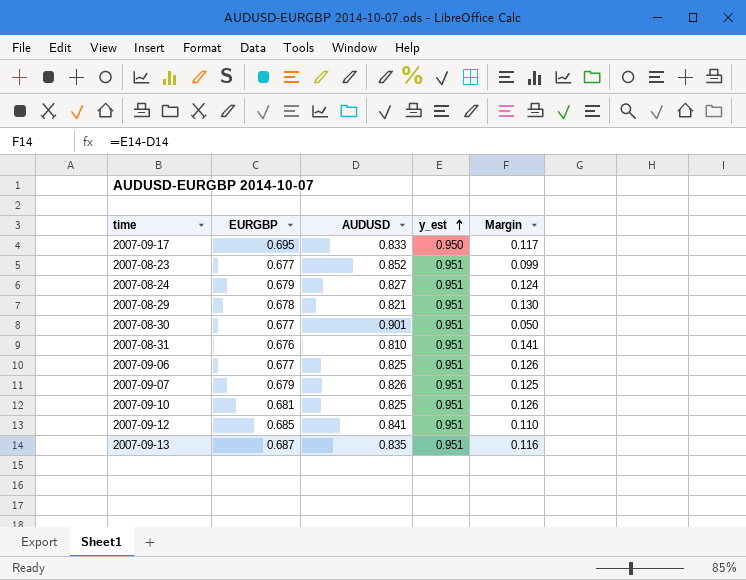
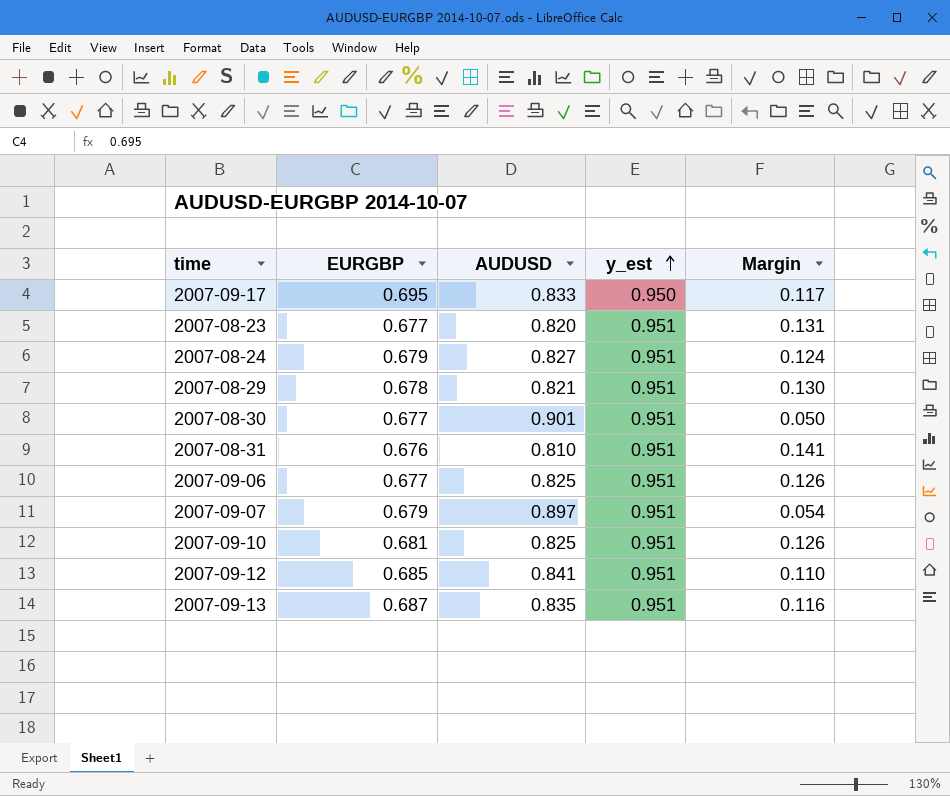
2007-08-23 | AUDUSD: 0.852 -> 0.820
2007-08-23 | Margin: 0.099 -> 0.131
2007-09-07 | AUDUSD: 0.826 -> 0.897
2007-09-07 | Margin: 0.125 -> 0.054

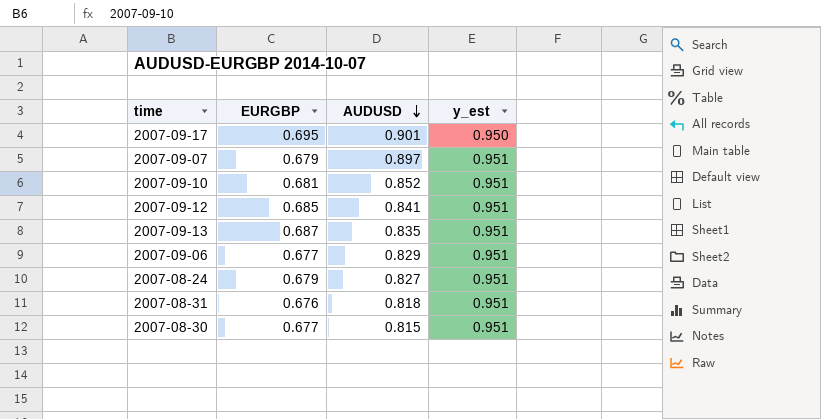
row order: y_est ascending -> AUDUSD descending
column Margin | formula: [y_est] - [AUDUSD] -> none
row 2007-08-23: 0.677 | 0.820 | 0.951 | 0.131 -> none
row 2007-08-29: 0.678 | 0.821 | 0.951 | 0.130 -> none
2007-09-17 | AUDUSD: 0.833 -> 0.901
2007-09-10 | AUDUSD: 0.825 -> 0.852
2007-09-06 | AUDUSD: 0.825 -> 0.829
2007-08-31 | AUDUSD: 0.810 -> 0.818
2007-08-30 | AUDUSD: 0.901 -> 0.815

